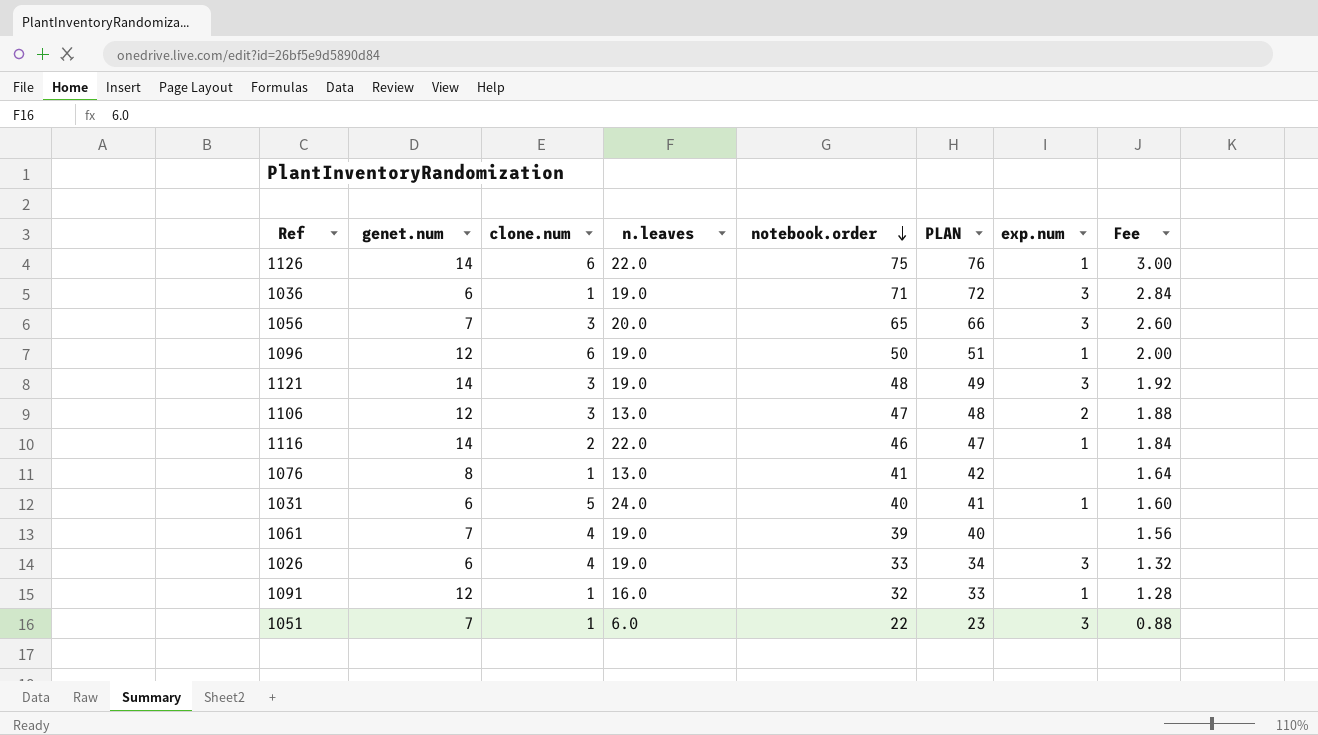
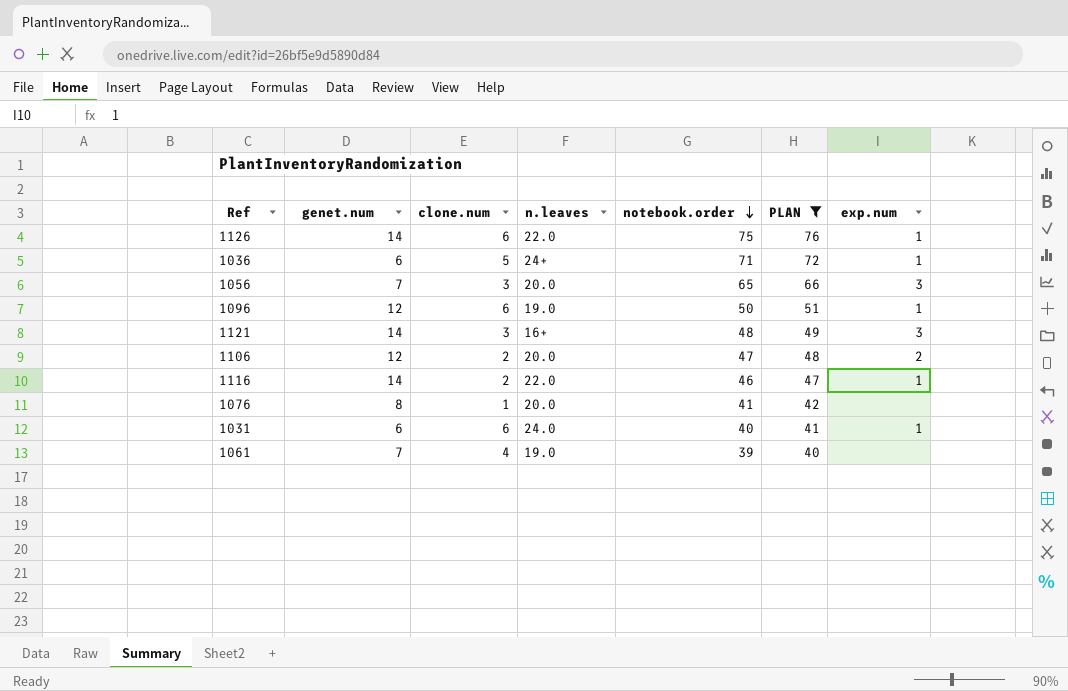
filter: none -> PLAN >= 40
column Fee | formula: [notebook.order] * 0.04 -> none
1036 | clone.num: 1 -> 5
1036 | n.leaves: 19.0 -> 24+
1036 | exp.num: 3 -> 1
1121 | n.leaves: 19.0 -> 16+
1106 | clone.num: 3 -> 2
1106 | n.leaves: 13.0 -> 20.0
1076 | n.leaves: 13.0 -> 20.0
1031 | clone.num: 5 -> 6

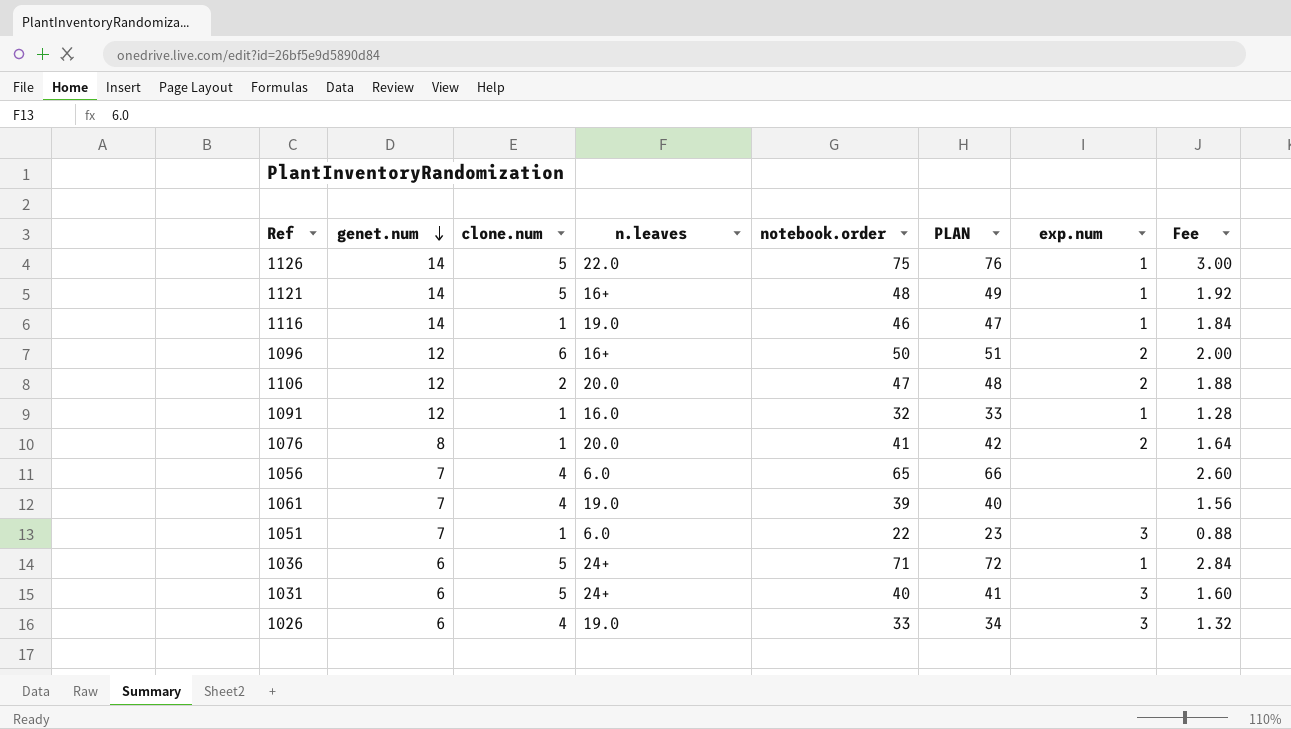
filter: PLAN >= 40 -> none
row order: notebook.order descending -> genet.num descending
column Fee | formula: none -> [notebook.order] * 0.04
1126 | clone.num: 6 -> 5
1121 | clone.num: 3 -> 5
1121 | exp.num: 3 -> 1
1116 | clone.num: 2 -> 1
1116 | n.leaves: 22.0 -> 19.0
1096 | n.leaves: 19.0 -> 16+
1096 | exp.num: 1 -> 2
1076 | exp.num: none -> 2
1056 | clone.num: 3 -> 4
1056 | n.leaves: 20.0 -> 6.0
1056 | exp.num: 3 -> none
1031 | clone.num: 6 -> 5
1031 | n.leaves: 24.0 -> 24+
1031 | exp.num: 1 -> 3

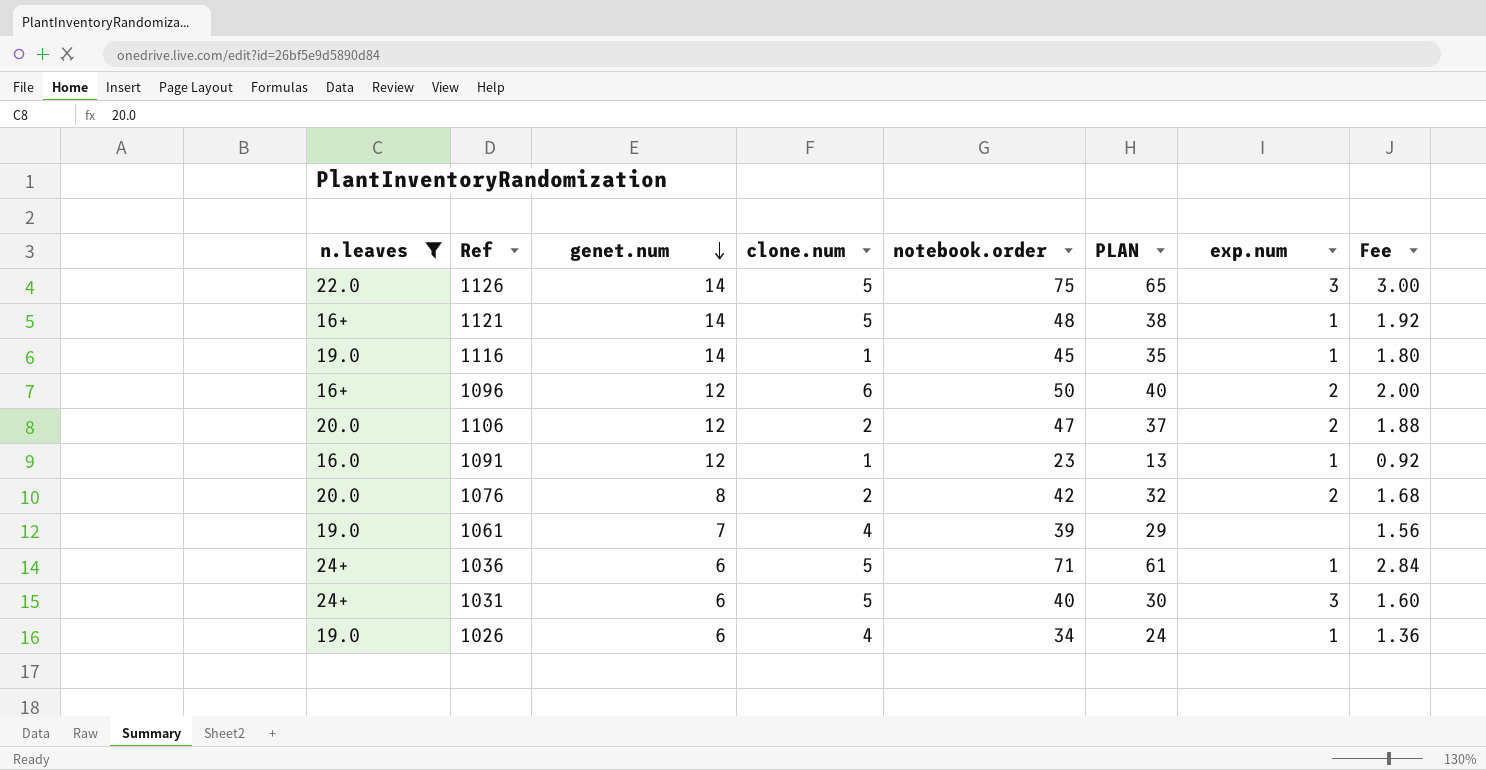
filter: none -> n.leaves != 6.0
column n.leaves | position: 4 -> 1
column PLAN | formula: [notebook.order] + 1 -> [notebook.order] - 10
1126 | exp.num: 1 -> 3
1116 | notebook.order: 46 -> 45
1116 | Fee: 1.84 -> 1.80
1091 | notebook.order: 32 -> 23
1091 | Fee: 1.28 -> 0.92
1076 | clone.num: 1 -> 2
1076 | notebook.order: 41 -> 42
1076 | Fee: 1.64 -> 1.68
1026 | notebook.order: 33 -> 34
1026 | exp.num: 3 -> 1
1026 | Fee: 1.32 -> 1.36

